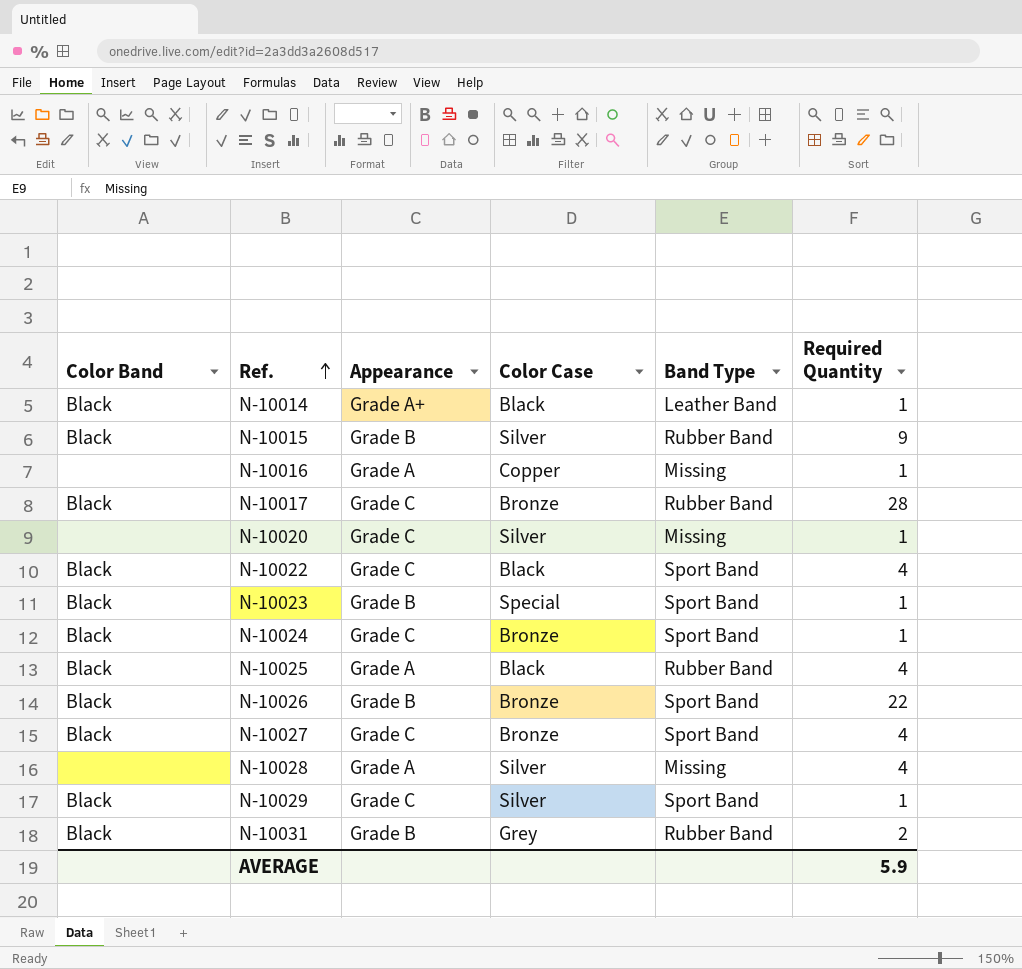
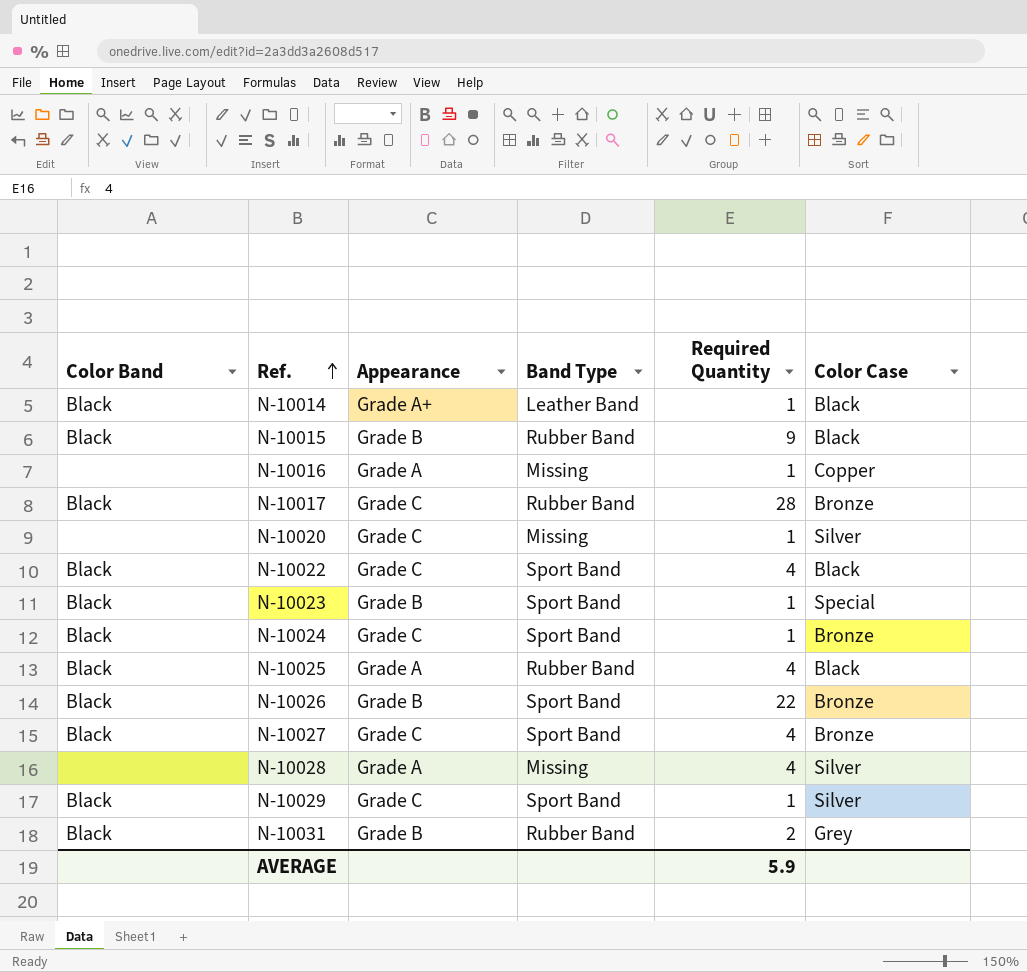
column Color Case | position: 4 -> 6
N-10015 | Color Case: Silver -> Black

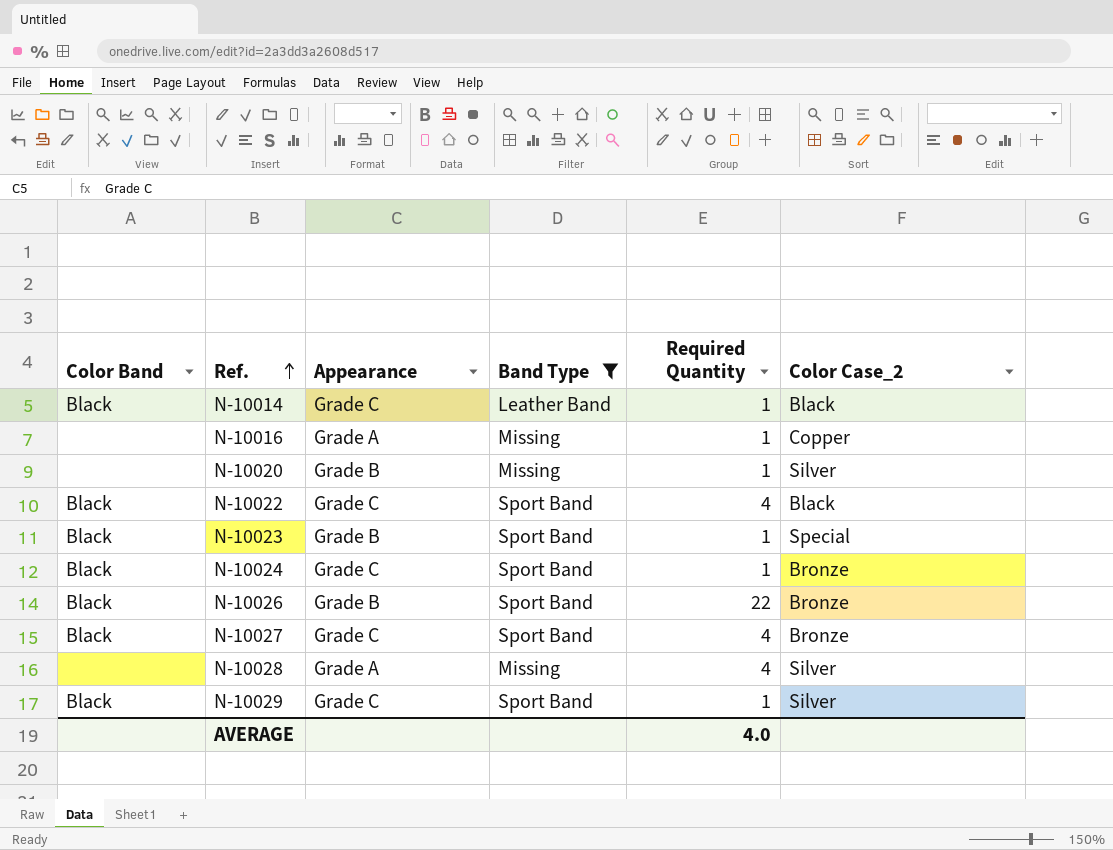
filter: none -> Band Type != Rubber Band
column name: Color Case -> Color Case_2
N-10014 | Appearance: Grade A+ -> Grade C
N-10020 | Appearance: Grade C -> Grade B
AVERAGE | Required Quantity: 5.9 -> 4.0

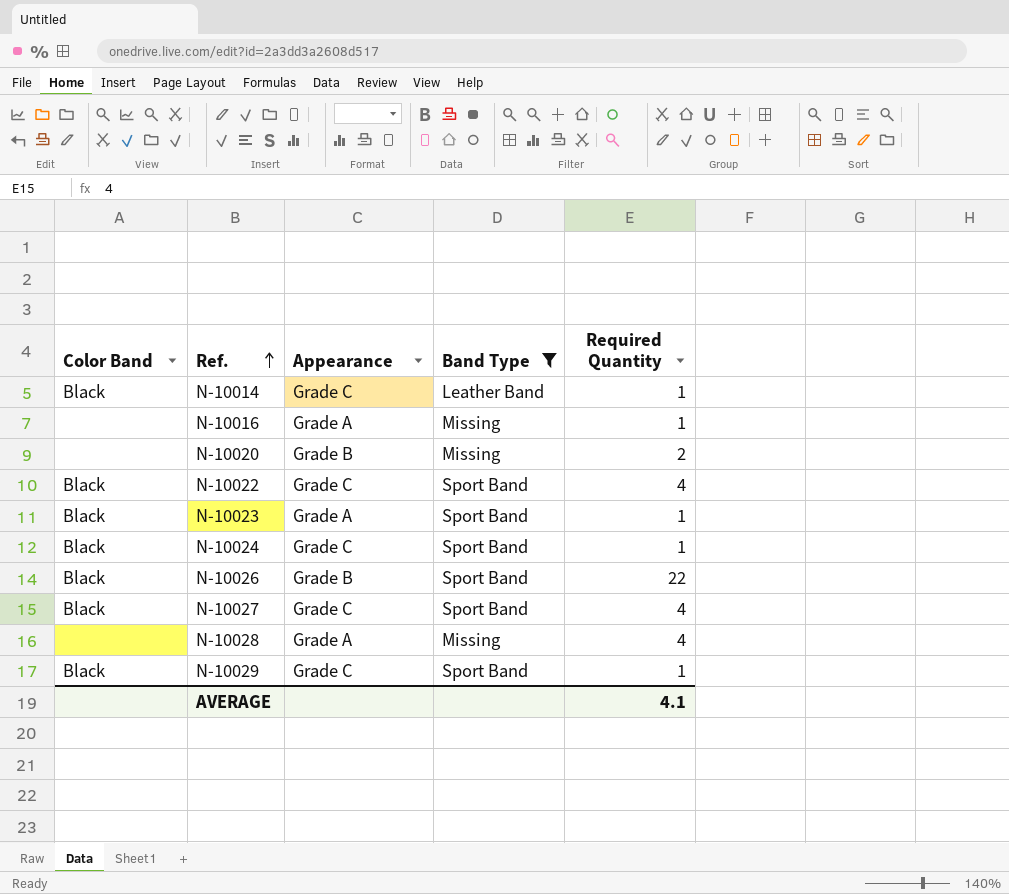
column Color Case_2 | position: 6 -> none
N-10020 | Required Quantity: 1 -> 2
N-10023 | Appearance: Grade B -> Grade A
AVERAGE | Required Quantity: 4.0 -> 4.1

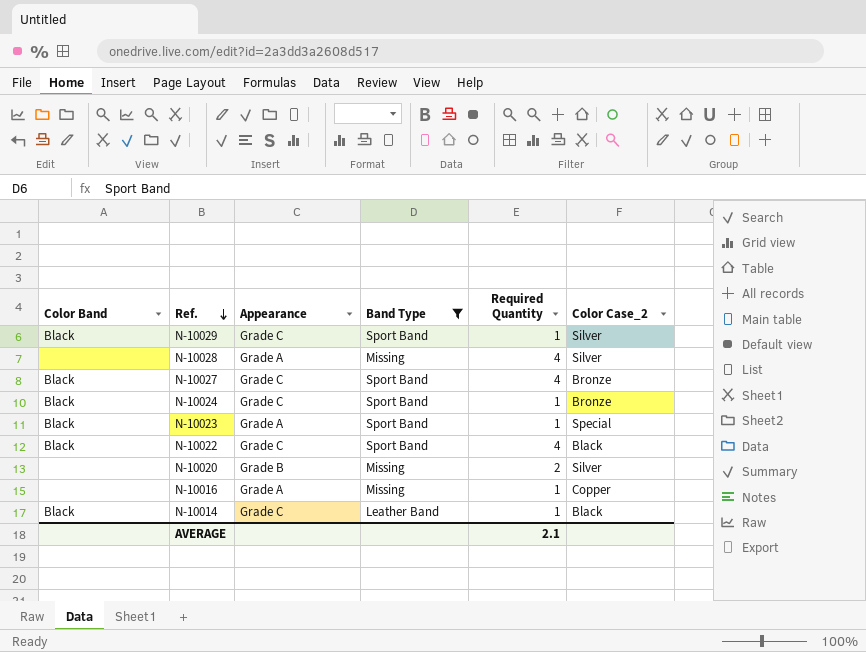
row order: Ref. ascending -> Ref. descending
column Color Case_2 | position: none -> 6
row N-10026: Black | Grade B | Sport Band | 22 -> none
AVERAGE | Required Quantity: 4.1 -> 2.1

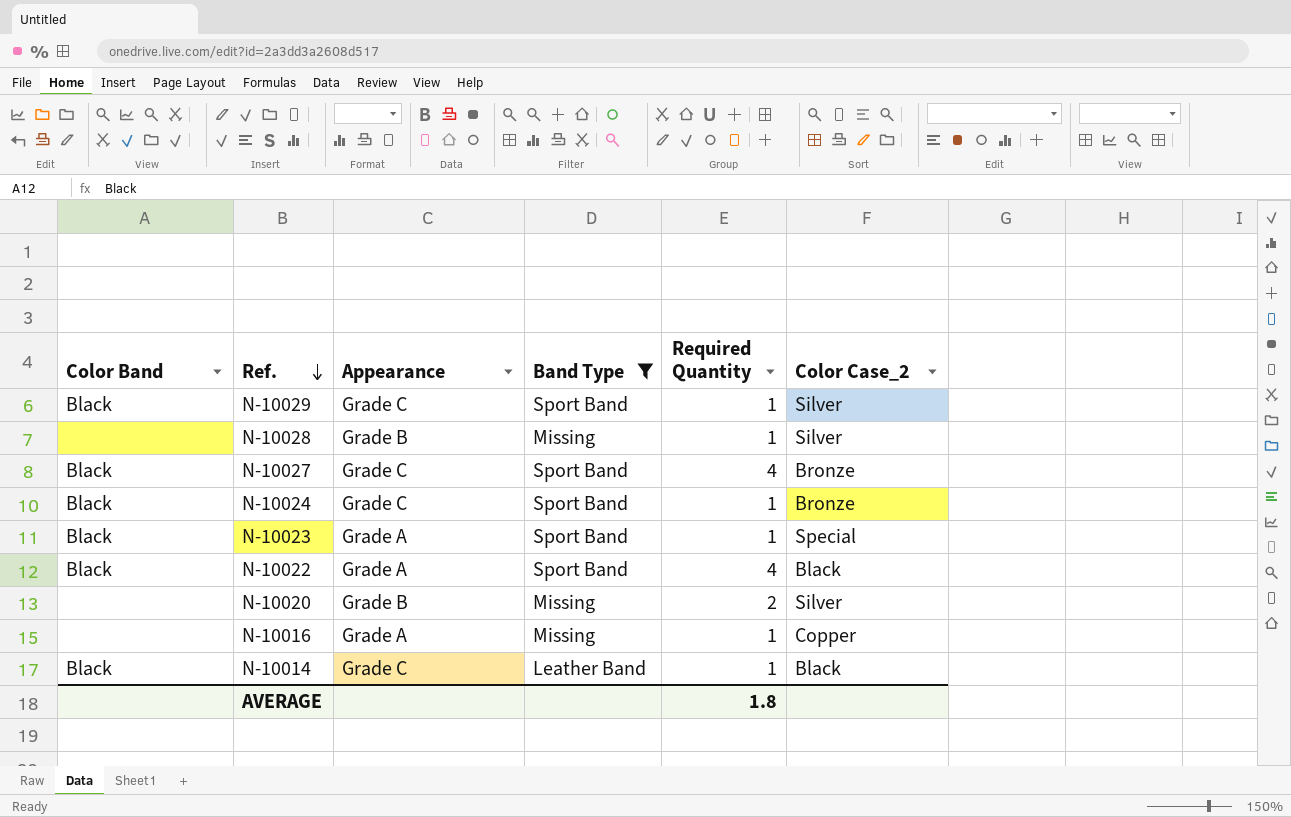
N-10028 | Appearance: Grade A -> Grade B
N-10028 | Required Quantity: 4 -> 1
N-10022 | Appearance: Grade C -> Grade A
AVERAGE | Required Quantity: 2.1 -> 1.8

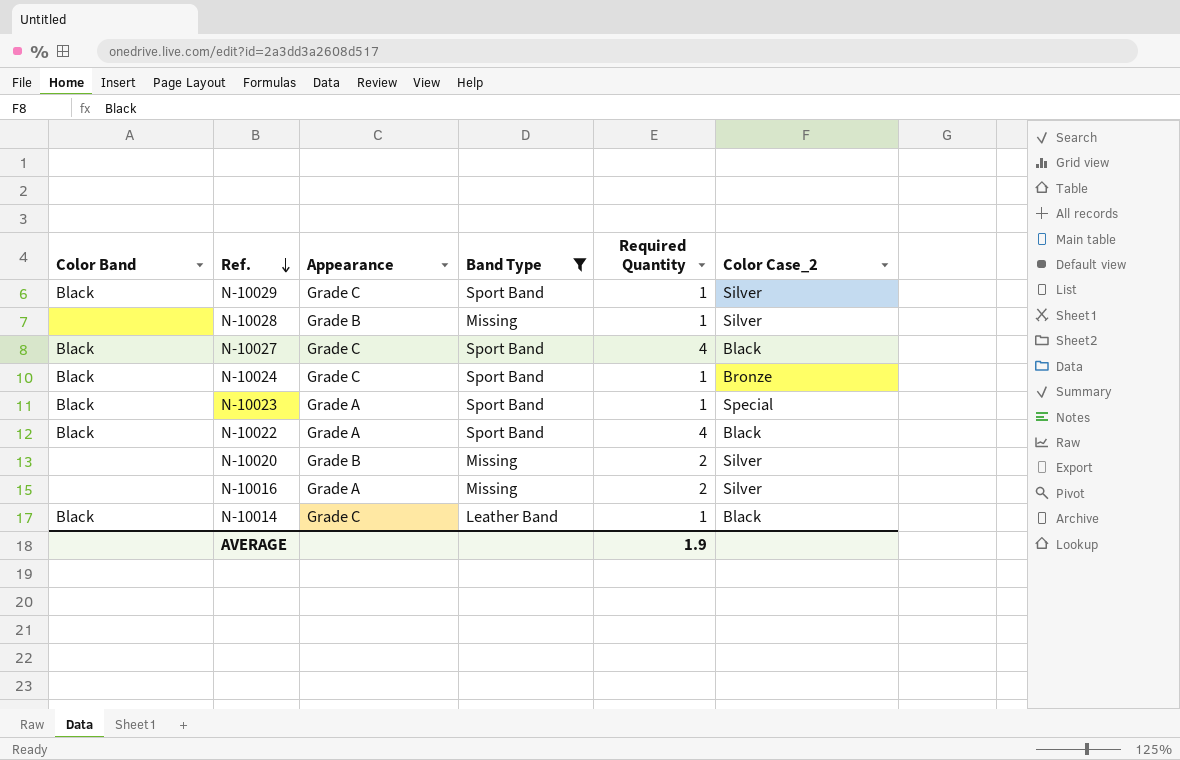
N-10027 | Color Case_2: Bronze -> Black
N-10016 | Required Quantity: 1 -> 2
N-10016 | Color Case_2: Copper -> Silver
AVERAGE | Required Quantity: 1.8 -> 1.9

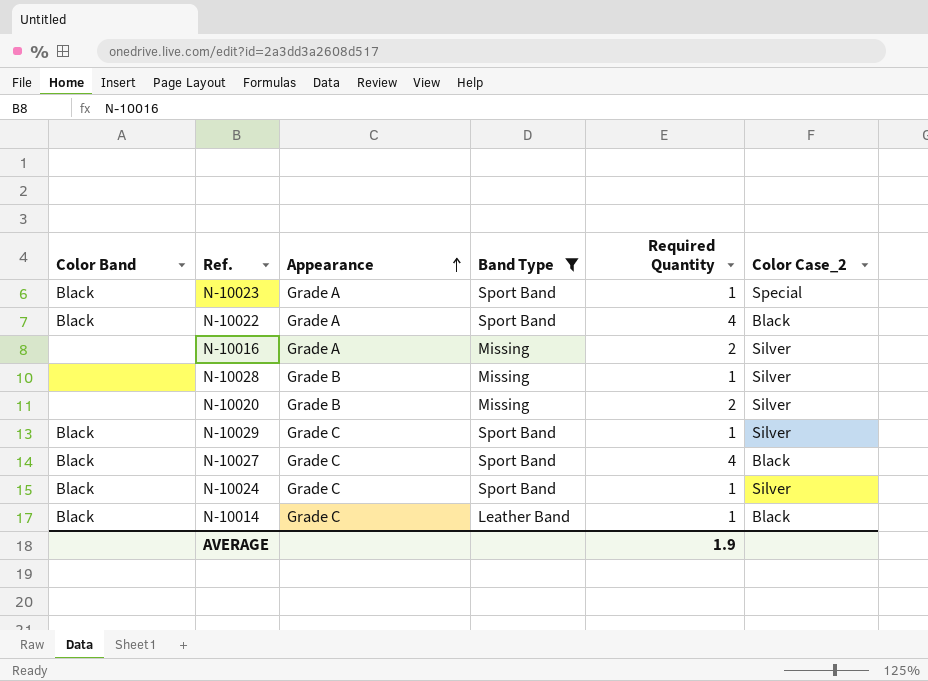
row order: Ref. descending -> Appearance ascending
N-10024 | Color Case_2: Bronze -> Silver

